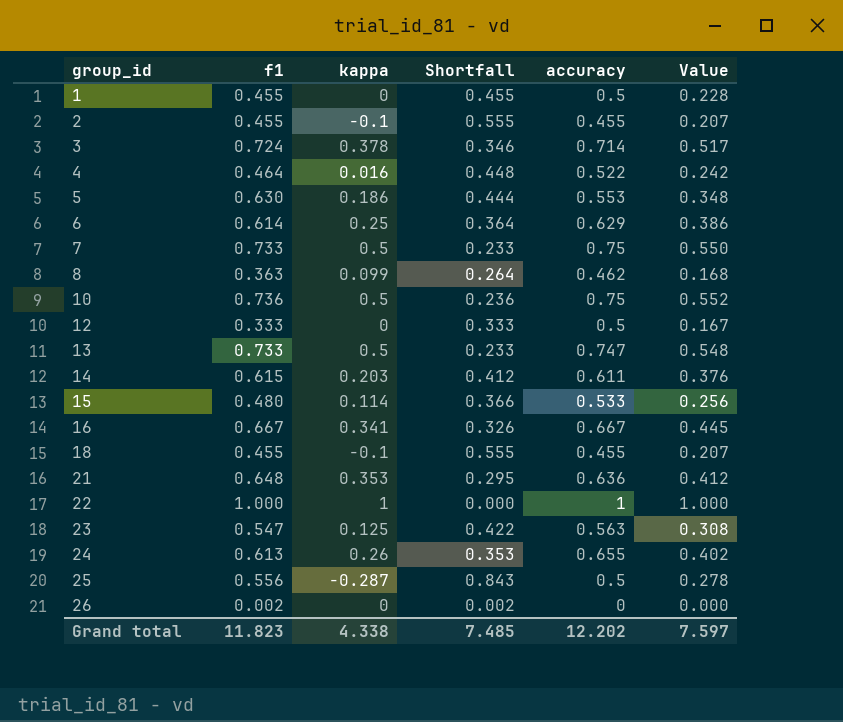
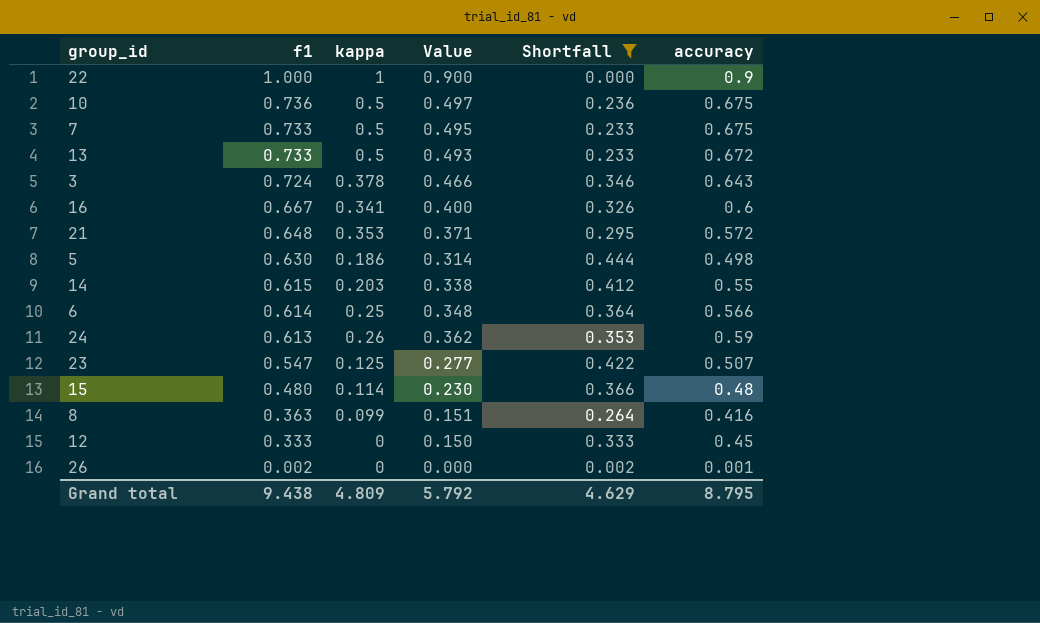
filter: none -> Shortfall <= 0.444
row order: group_id ascending -> f1 descending
column Value | position: 6 -> 4
22 | Value: 1.000 -> 0.900
22 | accuracy: 1 -> 0.9
10 | Value: 0.552 -> 0.497
10 | accuracy: 0.75 -> 0.675
7 | Value: 0.550 -> 0.495
7 | accuracy: 0.75 -> 0.675
13 | Value: 0.548 -> 0.493
13 | accuracy: 0.747 -> 0.672
3 | Value: 0.517 -> 0.466
3 | accuracy: 0.714 -> 0.643
16 | Value: 0.445 -> 0.400
16 | accuracy: 0.667 -> 0.6
21 | Value: 0.412 -> 0.371
21 | accuracy: 0.636 -> 0.572
5 | Value: 0.348 -> 0.314
5 | accuracy: 0.553 -> 0.498
14 | Value: 0.376 -> 0.338
14 | accuracy: 0.611 -> 0.55
6 | Value: 0.386 -> 0.348
6 | accuracy: 0.629 -> 0.566
24 | Value: 0.402 -> 0.362
24 | accuracy: 0.655 -> 0.59
23 | Value: 0.308 -> 0.277
23 | accuracy: 0.563 -> 0.507
15 | Value: 0.256 -> 0.230
15 | accuracy: 0.533 -> 0.48
8 | Value: 0.168 -> 0.151
8 | accuracy: 0.462 -> 0.416
12 | Value: 0.167 -> 0.150
12 | accuracy: 0.5 -> 0.45
26 | accuracy: 0 -> 0.001
Grand total | f1: 11.823 -> 9.438
Grand total | kappa: 4.338 -> 4.809
Grand total | Value: 7.597 -> 5.792
Grand total | Shortfall: 7.485 -> 4.629
Grand total | accuracy: 12.202 -> 8.795

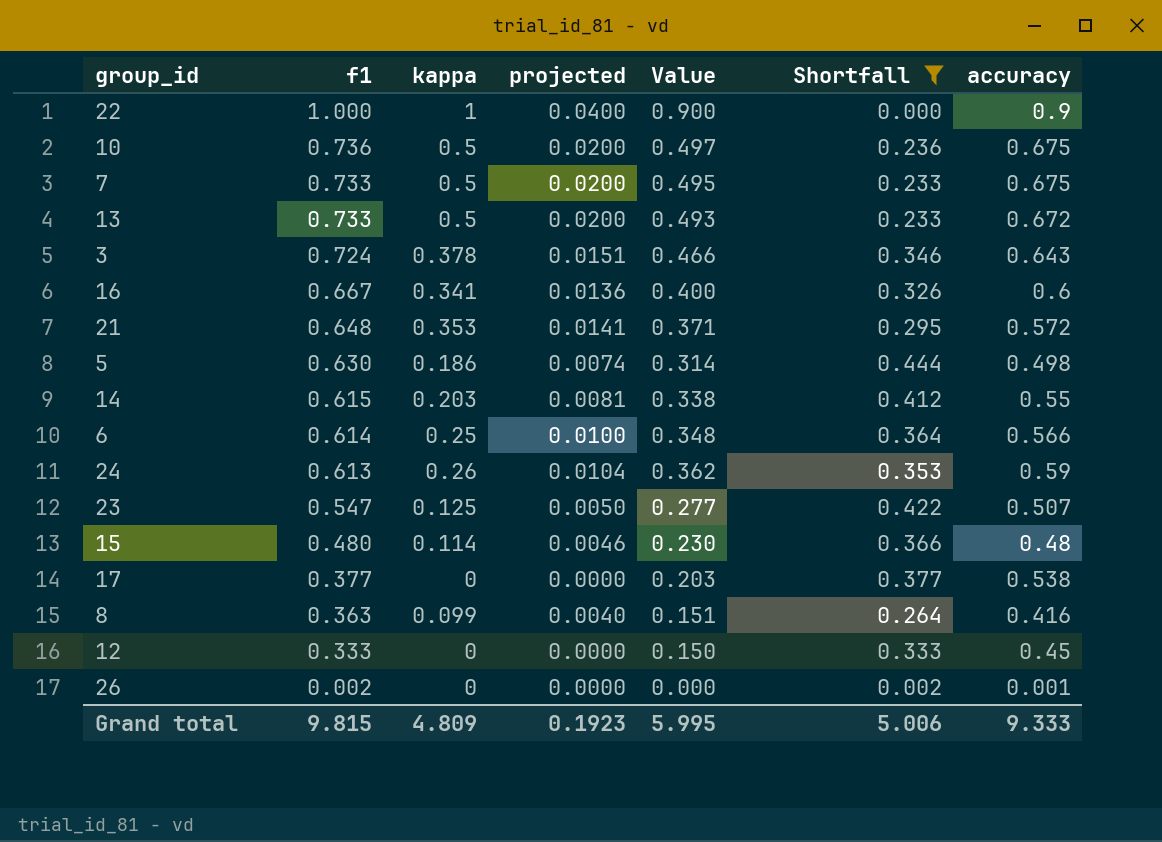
column projected | formula: none -> [kappa] * 0.04
row 17: none -> 0.377 | 0 | 0.0000 | 0.203 | 0.377 | 0.538
Grand total | f1: 9.438 -> 9.815
Grand total | Value: 5.792 -> 5.995
Grand total | Shortfall: 4.629 -> 5.006
Grand total | accuracy: 8.795 -> 9.333

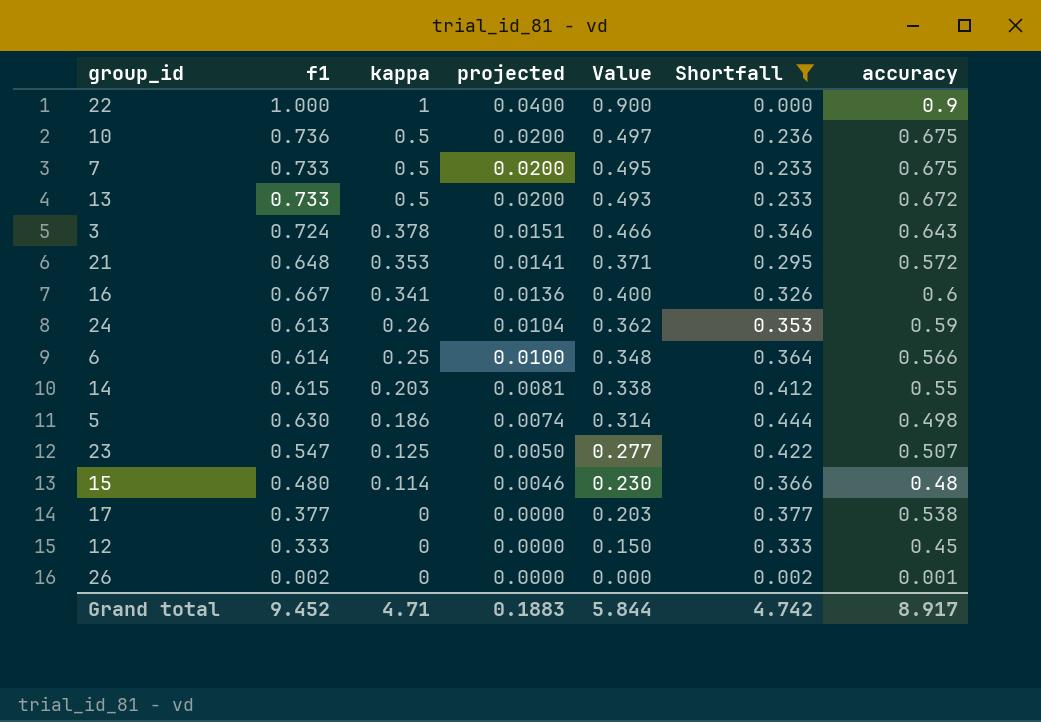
row order: f1 descending -> kappa descending
row 8: 0.363 | 0.099 | 0.0040 | 0.151 | 0.264 | 0.416 -> none
Grand total | f1: 9.815 -> 9.452
Grand total | kappa: 4.809 -> 4.71
Grand total | projected: 0.1923 -> 0.1883
Grand total | Value: 5.995 -> 5.844
Grand total | Shortfall: 5.006 -> 4.742
Grand total | accuracy: 9.333 -> 8.917

